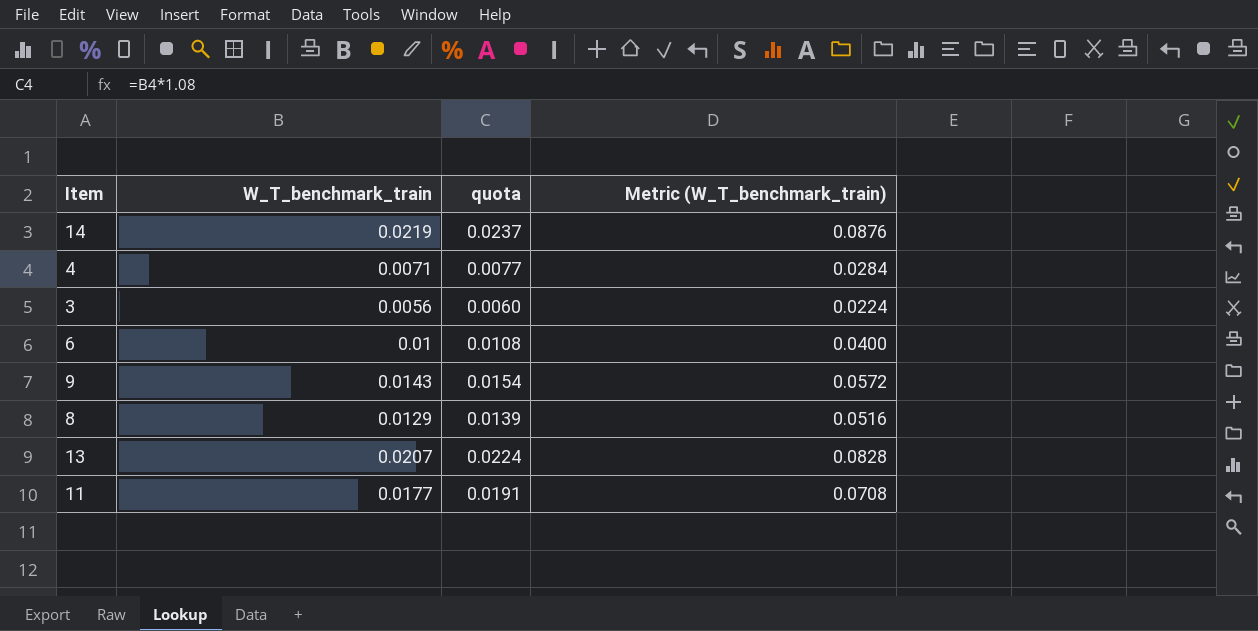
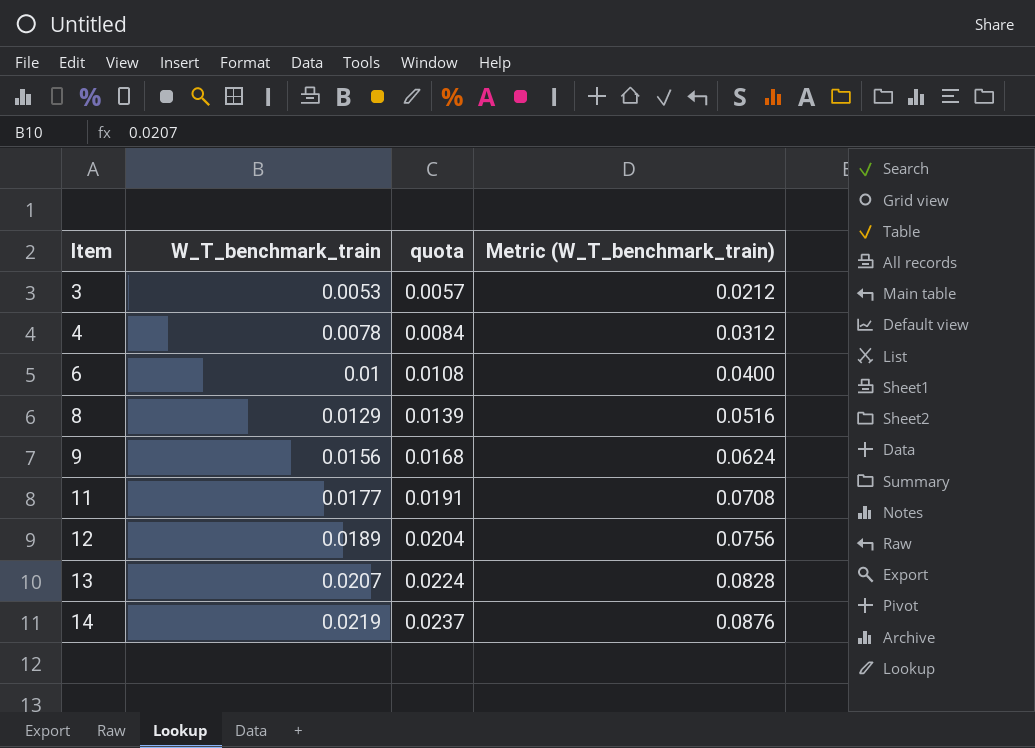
row order: none -> Item ascending
3 | W_T_benchmark_train: 0.0056 -> 0.0053
3 | quota: 0.0060 -> 0.0057
3 | Metric (W_T_benchmark_train): 0.0224 -> 0.0212
4 | W_T_benchmark_train: 0.0071 -> 0.0078
4 | quota: 0.0077 -> 0.0084
4 | Metric (W_T_benchmark_train): 0.0284 -> 0.0312
9 | W_T_benchmark_train: 0.0143 -> 0.0156
9 | quota: 0.0154 -> 0.0168
9 | Metric (W_T_benchmark_train): 0.0572 -> 0.0624
row 12: none -> 0.0189 | 0.0204 | 0.0756

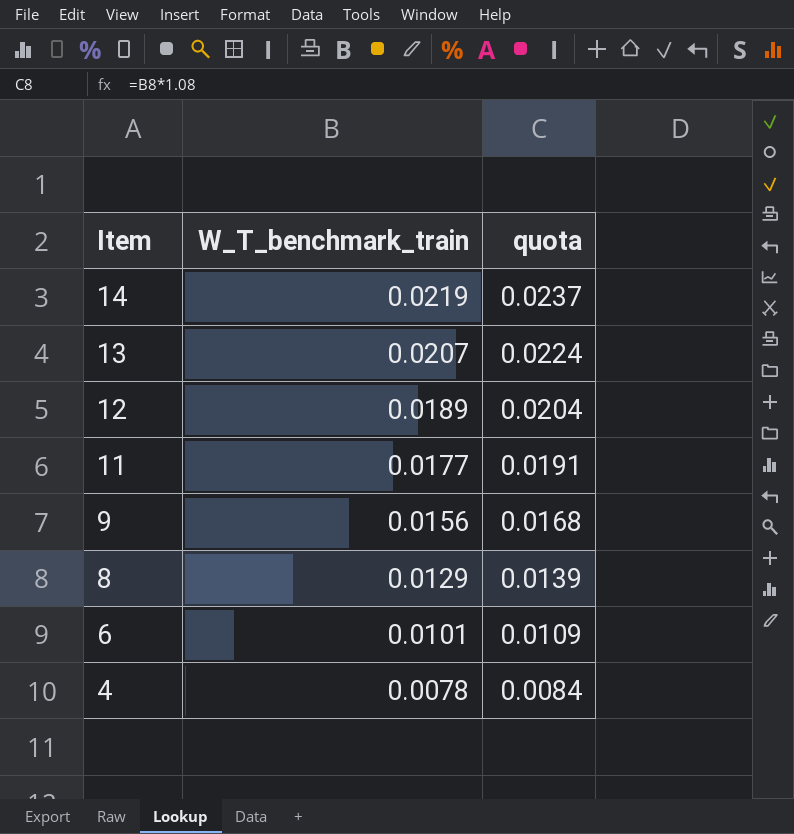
row order: Item ascending -> Item descending
column Metric (W_T_benchmark_train) | formula: [W_T_benchmark_train] * 4 -> none
row 3: 0.0053 | 0.0057 | 0.0212 -> none
6 | W_T_benchmark_train: 0.01 -> 0.0101
6 | quota: 0.0108 -> 0.0109

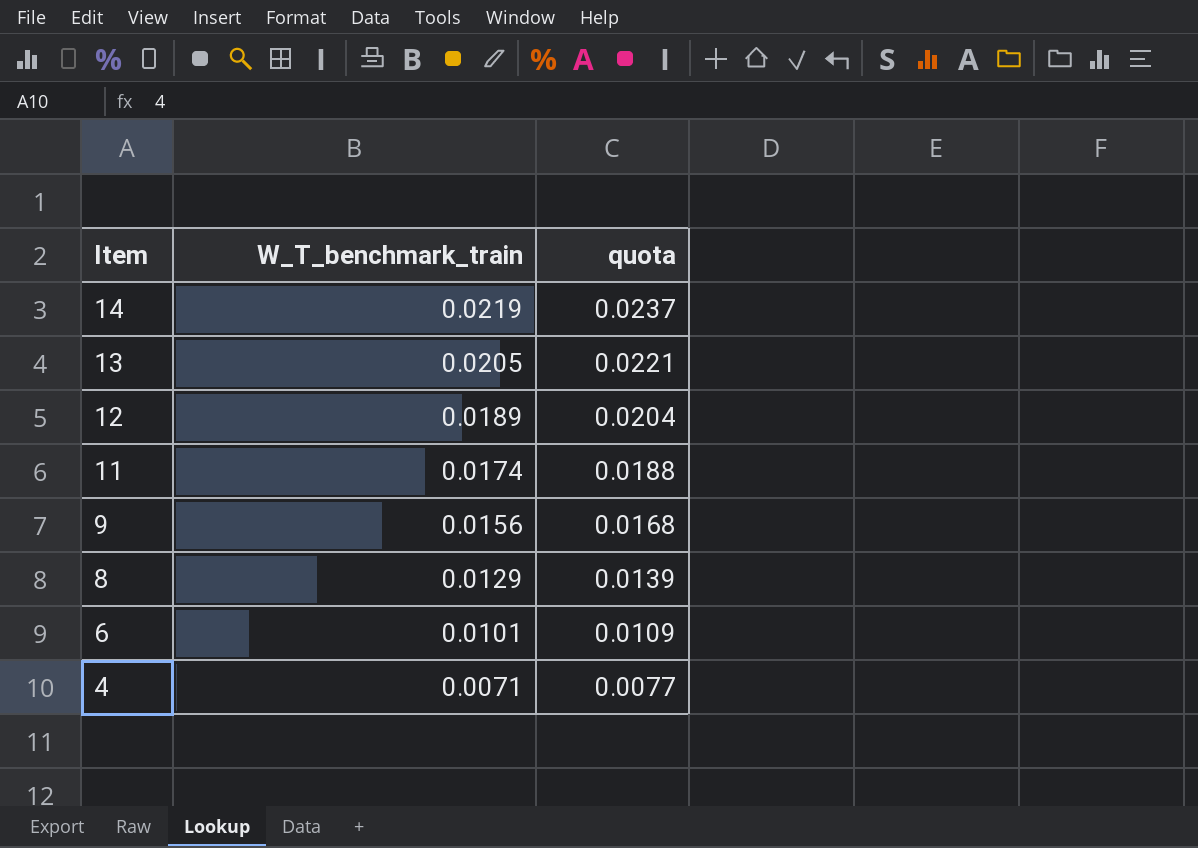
13 | W_T_benchmark_train: 0.0207 -> 0.0205
13 | quota: 0.0224 -> 0.0221
11 | W_T_benchmark_train: 0.0177 -> 0.0174
11 | quota: 0.0191 -> 0.0188
4 | W_T_benchmark_train: 0.0078 -> 0.0071
4 | quota: 0.0084 -> 0.0077

